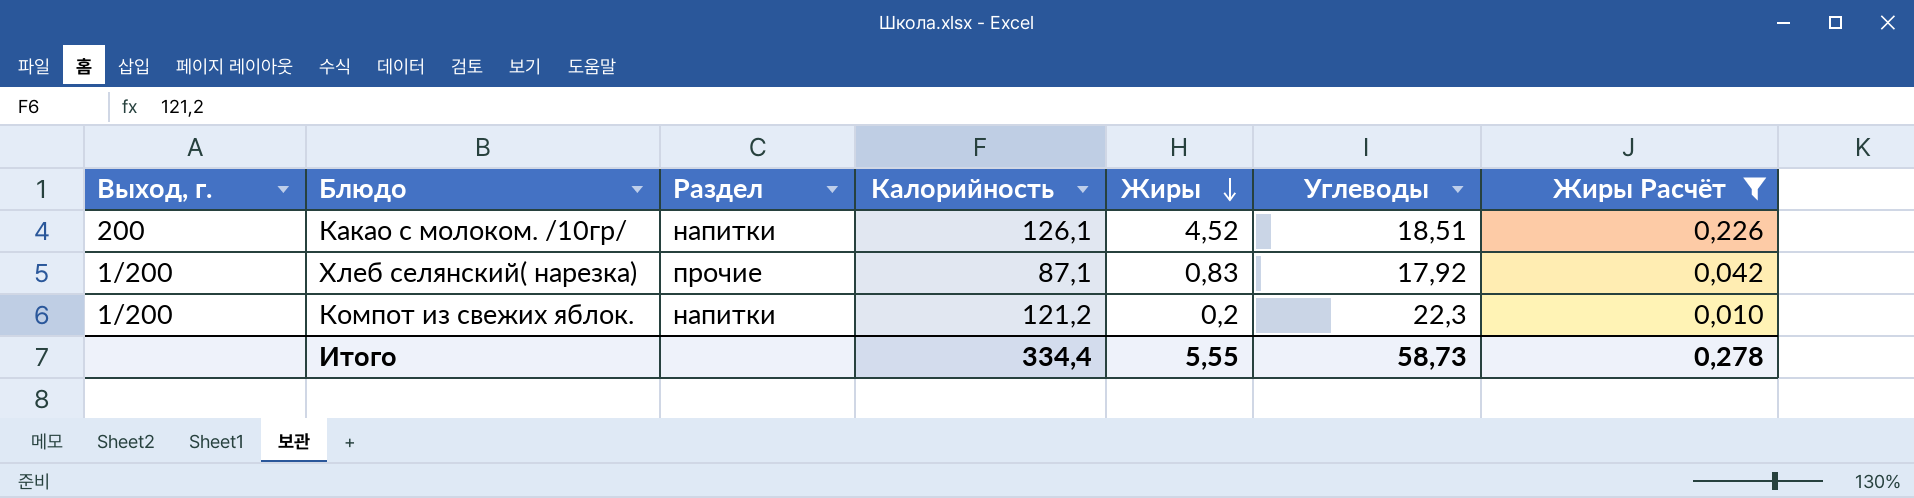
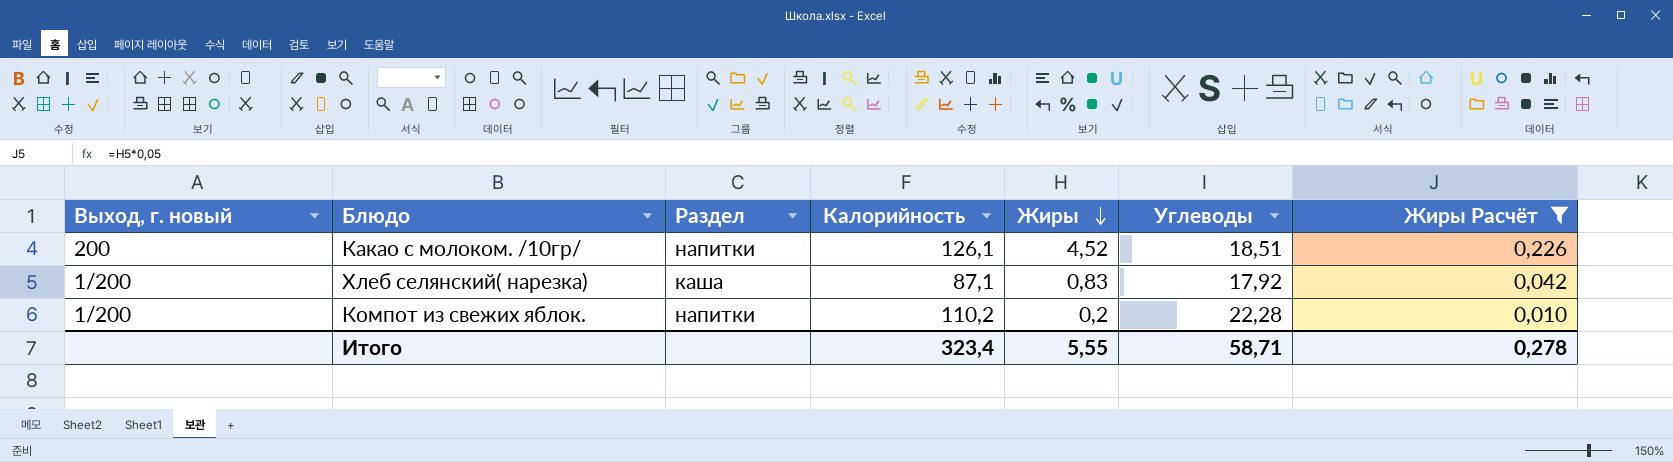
column name: Выход, г. -> Выход, г. новый
Хлеб селянский( нарезка) | Раздел: прочие -> каша
Компот из свежих яблок. | Калорийность: 121,2 -> 110,2
Компот из свежих яблок. | Углеводы: 22,3 -> 22,28
Итого | Калорийность: 334,4 -> 323,4
Итого | Углеводы: 58,73 -> 58,71

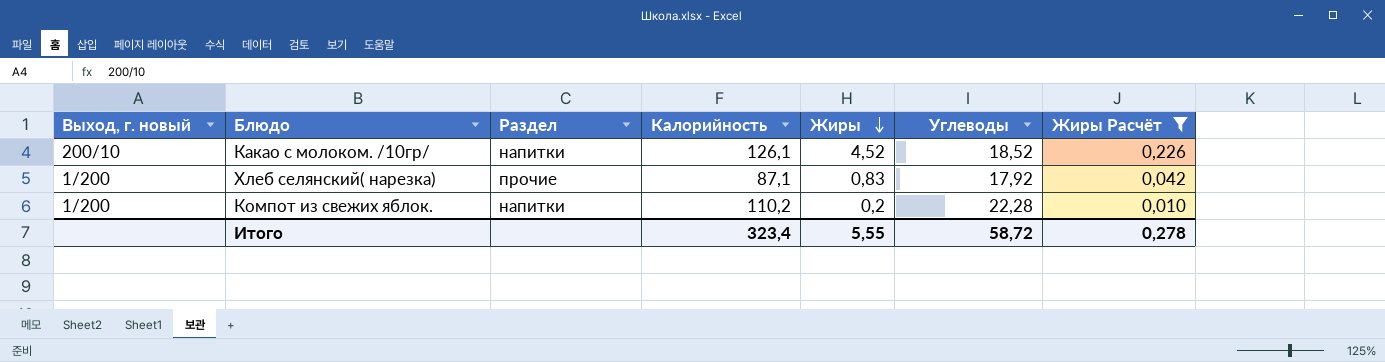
Какао с молоком. /10гр/ | Выход, г. новый: 200 -> 200/10
Какао с молоком. /10гр/ | Углеводы: 18,51 -> 18,52
Хлеб селянский( нарезка) | Раздел: каша -> прочие
Итого | Углеводы: 58,71 -> 58,72

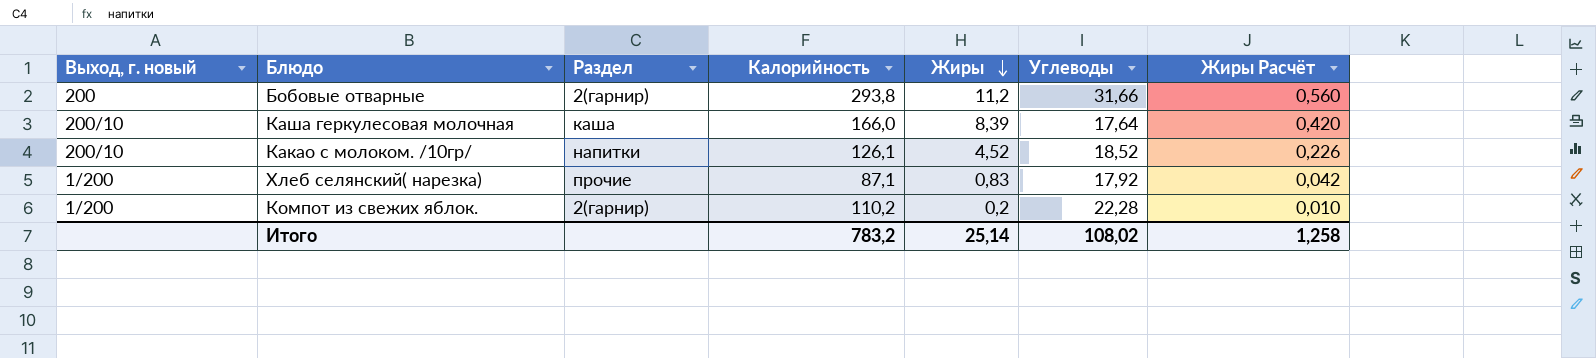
filter: Жиры Расчёт <= 0,226 -> none
Компот из свежих яблок. | Раздел: напитки -> 2(гарнир)
Итого | Калорийность: 323,4 -> 783,2
Итого | Жиры: 5,55 -> 25,14
Итого | Углеводы: 58,72 -> 108,02
Итого | Жиры Расчёт: 0,278 -> 1,258

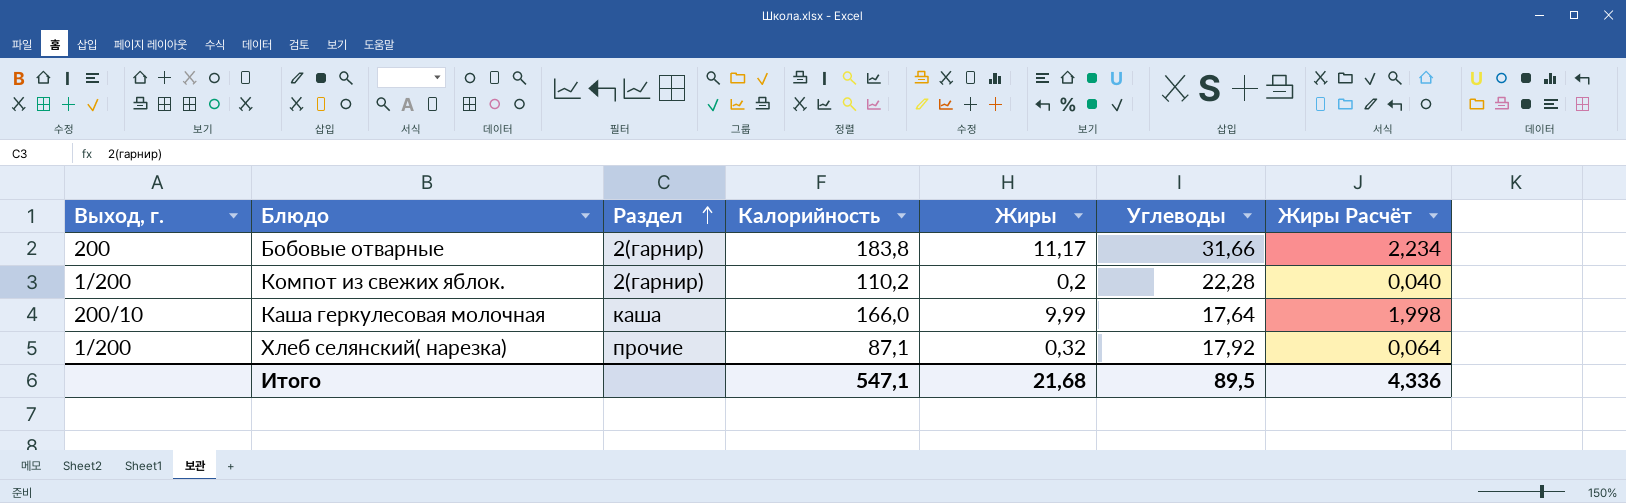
row order: Жиры descending -> Раздел ascending
column name: Выход, г. новый -> Выход, г.
column Жиры Расчёт | formula: [Жиры] * 0,05 -> [Жиры] * 0,2
row Какао с молоком. /10гр/: 200/10 | напитки | 126,1 | 4,52 | 18,52 | 0,226 -> none
Бобовые отварные | Калорийность: 293,8 -> 183,8
Бобовые отварные | Жиры: 11,2 -> 11,17
Каша геркулесовая молочная | Жиры: 8,39 -> 9,99
Хлеб селянский( нарезка) | Жиры: 0,83 -> 0,32
Итого | Калорийность: 783,2 -> 547,1
Итого | Жиры: 25,14 -> 21,68
Итого | Углеводы: 108,02 -> 89,5
Итого | Жиры Расчёт: 1,258 -> 4,336

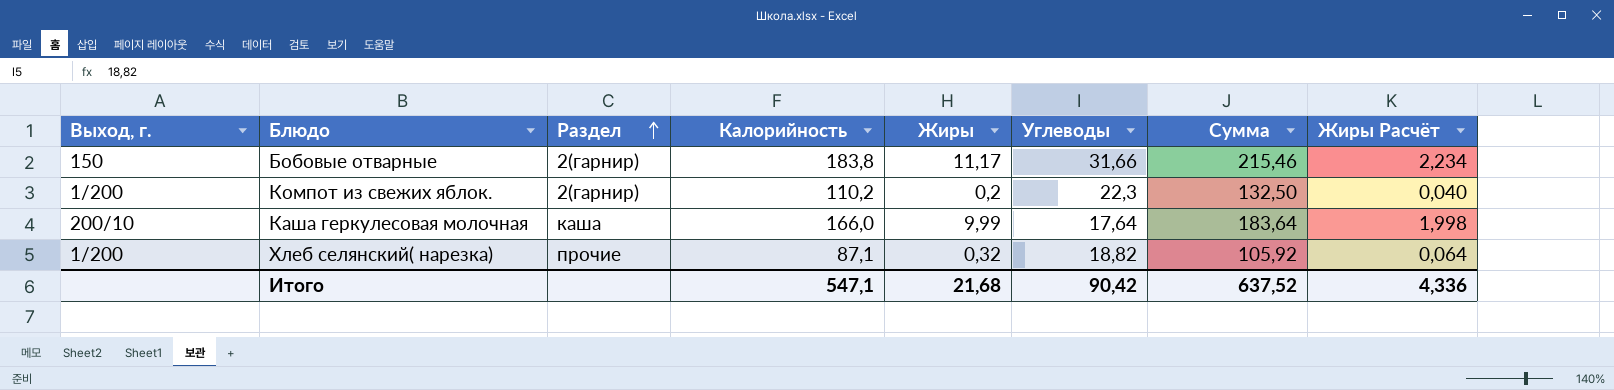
column Сумма | formula: none -> [Калорийность] + [Углеводы]
Бобовые отварные | Выход, г.: 200 -> 150
Компот из свежих яблок. | Углеводы: 22,28 -> 22,3
Хлеб селянский( нарезка) | Углеводы: 17,92 -> 18,82
Итого | Углеводы: 89,5 -> 90,42

